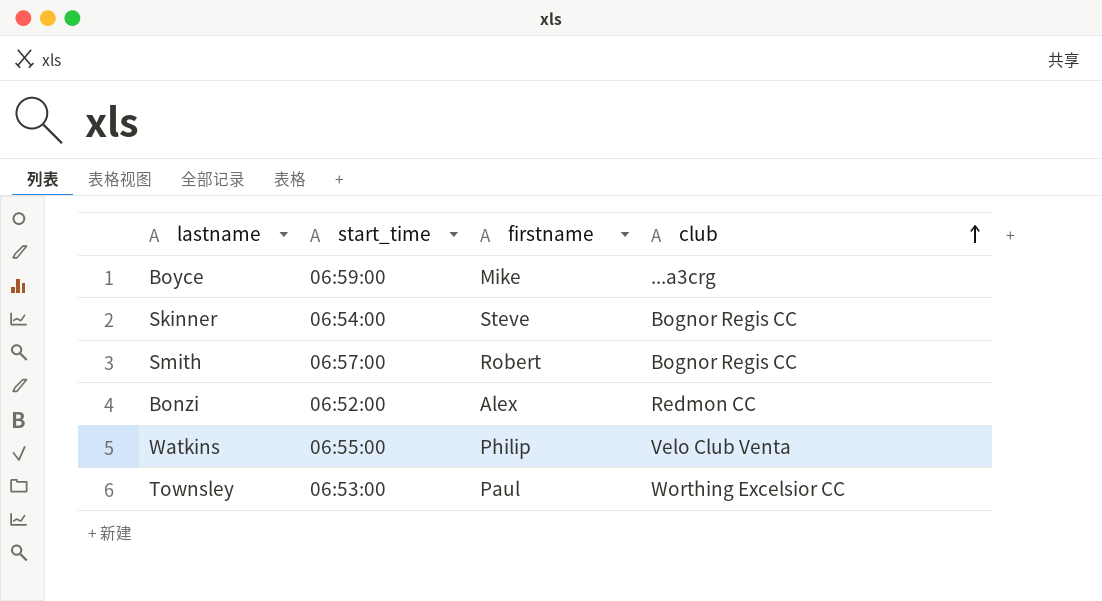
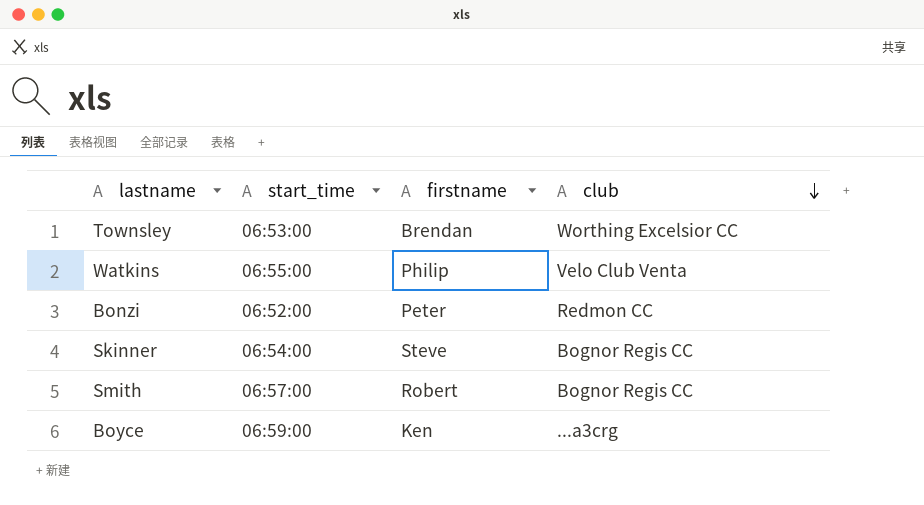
row order: club ascending -> club descending
Townsley | firstname: Paul -> Brendan
Bonzi | firstname: Alex -> Peter
Boyce | firstname: Mike -> Ken

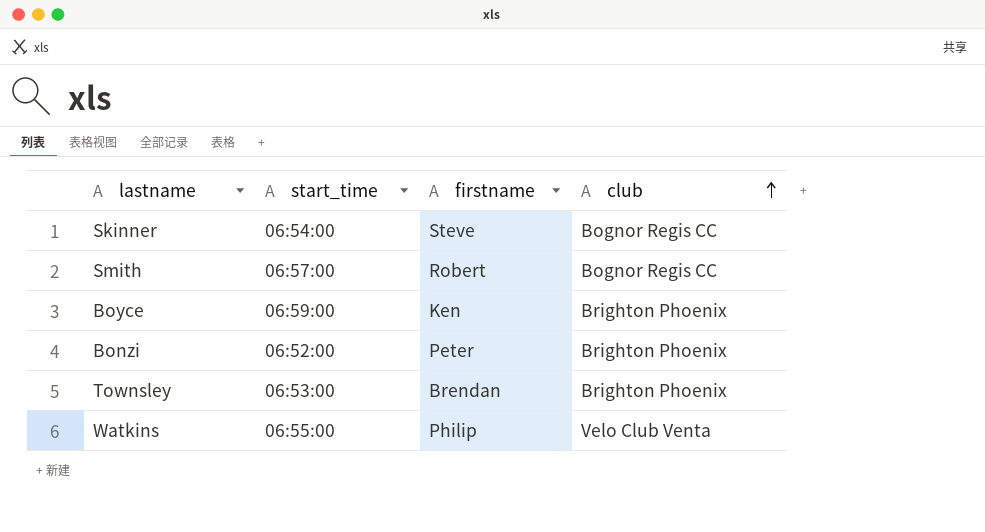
row order: club descending -> club ascending
Boyce | club: ...a3crg -> Brighton Phoenix
Bonzi | club: Redmon CC -> Brighton Phoenix
Townsley | club: Worthing Excelsior CC -> Brighton Phoenix

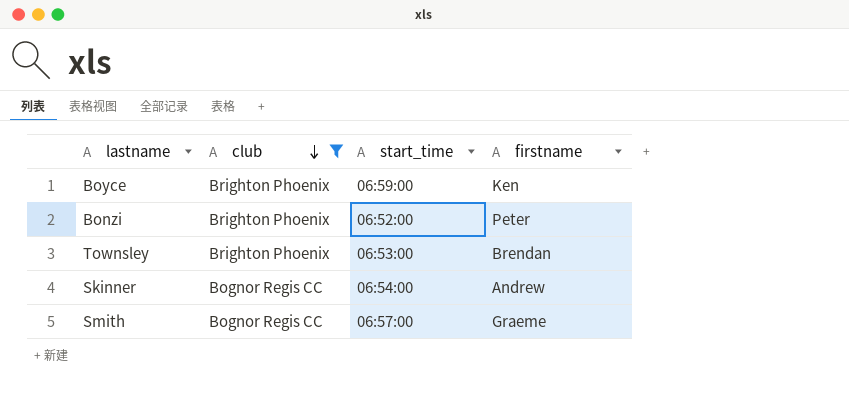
filter: none -> club != Velo Club Venta
row order: club ascending -> club descending
column club | position: 4 -> 2
Skinner | firstname: Steve -> Andrew
Smith | firstname: Robert -> Graeme

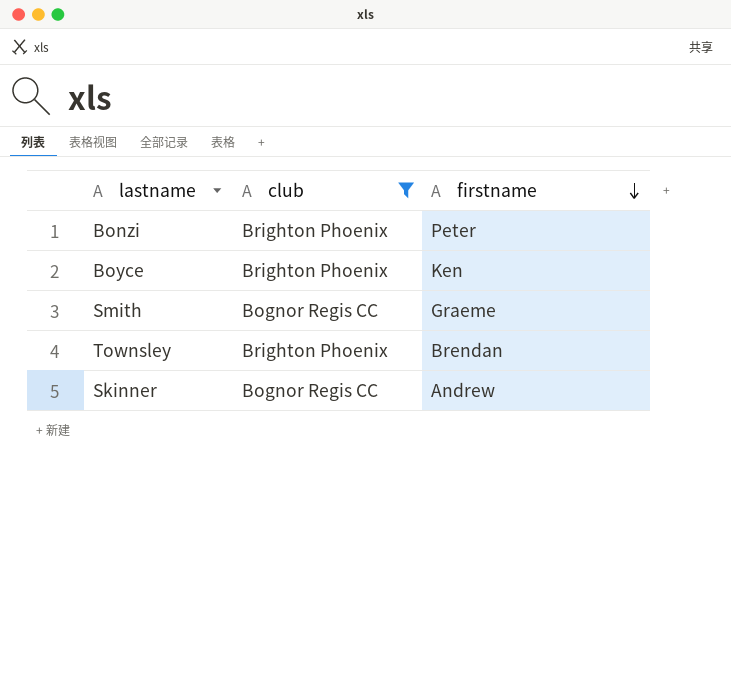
row order: club descending -> firstname descending
column start_time | position: 3 -> none

